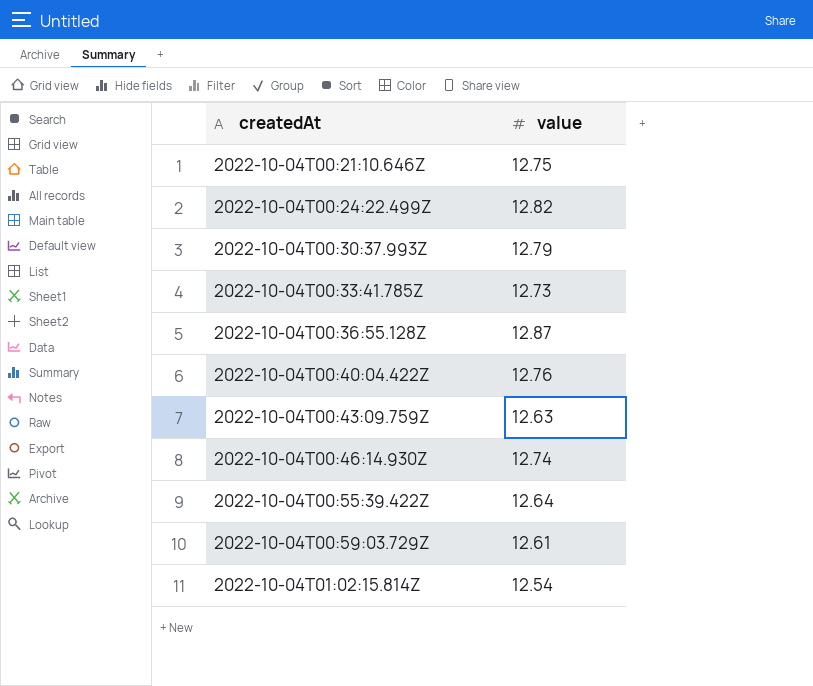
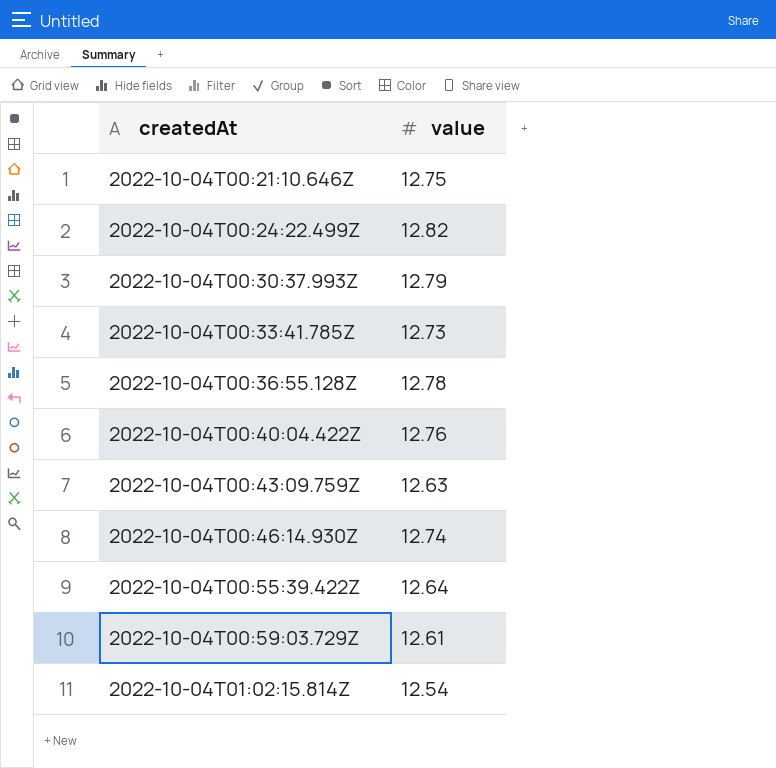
2022-10-04T00:36:55.128Z | value: 12.87 -> 12.78

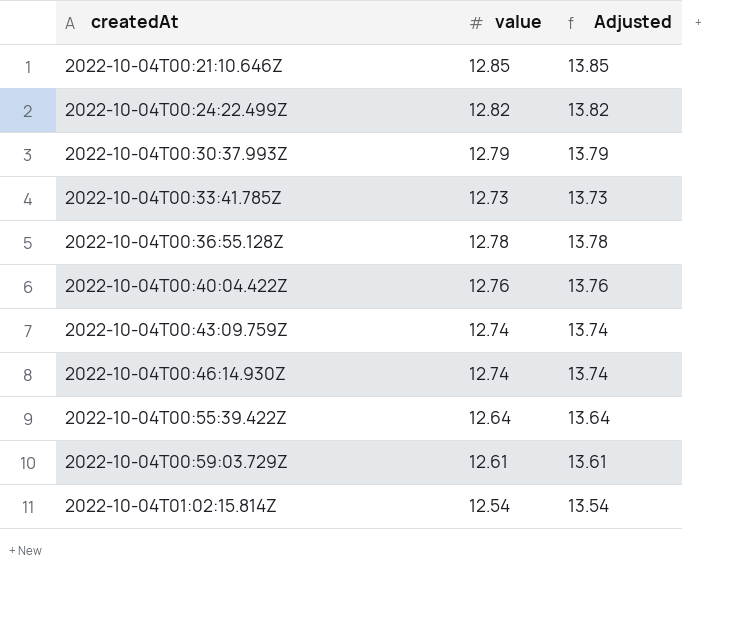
column Adjusted | formula: none -> [value] + 1
2022-10-04T00:21:10.646Z | value: 12.75 -> 12.85
2022-10-04T00:43:09.759Z | value: 12.63 -> 12.74

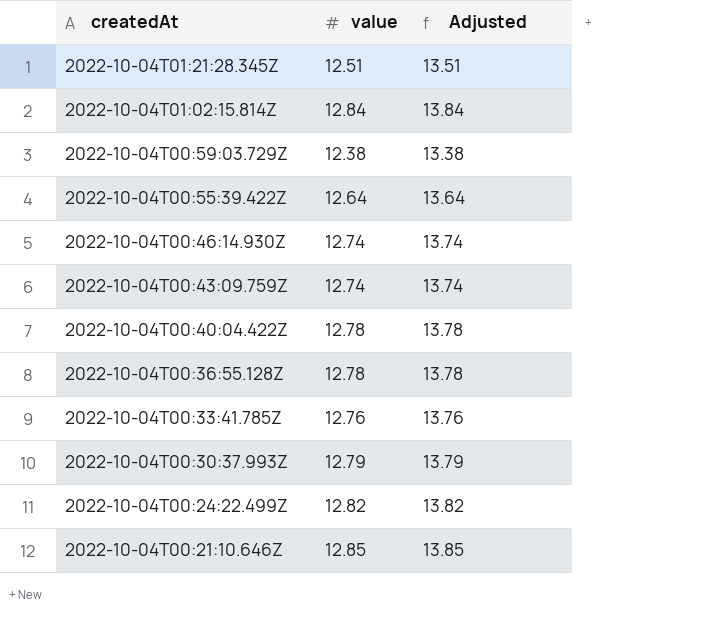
row order: createdAt ascending -> createdAt descending
row 2022-10-04T01:21:28.345Z: none -> 12.51 | 13.51
2022-10-04T01:02:15.814Z | value: 12.54 -> 12.84
2022-10-04T01:02:15.814Z | Adjusted: 13.54 -> 13.84
2022-10-04T00:59:03.729Z | value: 12.61 -> 12.38
2022-10-04T00:59:03.729Z | Adjusted: 13.61 -> 13.38
2022-10-04T00:40:04.422Z | value: 12.76 -> 12.78
2022-10-04T00:40:04.422Z | Adjusted: 13.76 -> 13.78
2022-10-04T00:33:41.785Z | value: 12.73 -> 12.76
2022-10-04T00:33:41.785Z | Adjusted: 13.73 -> 13.76

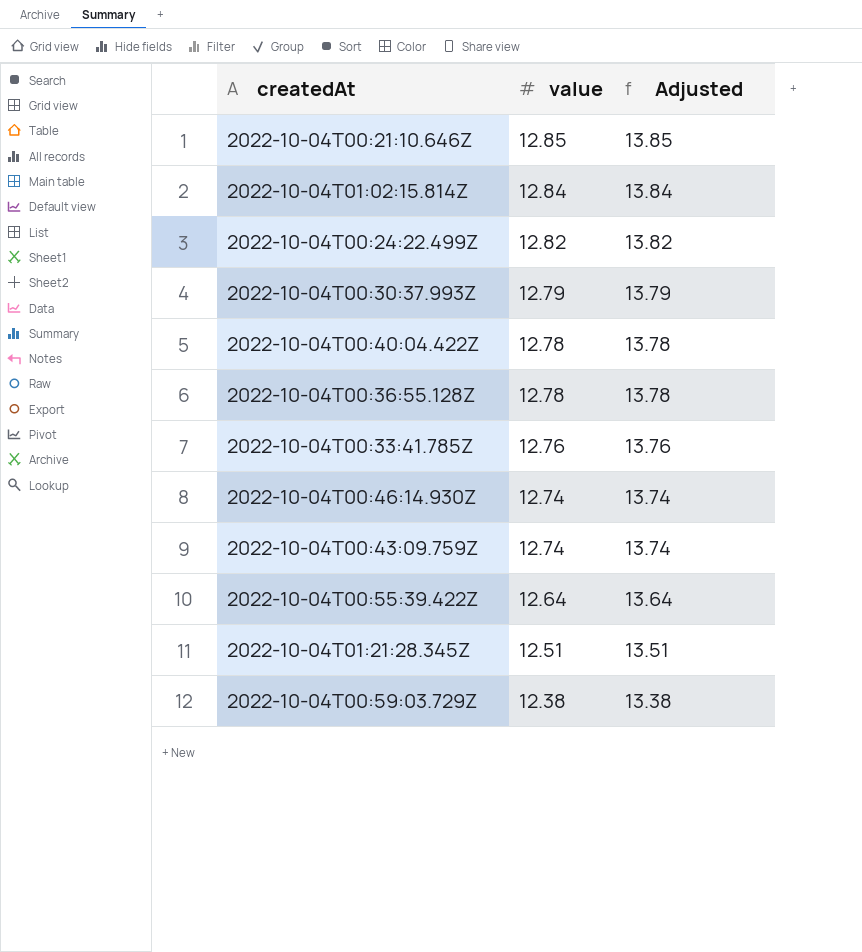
row order: createdAt descending -> value descending

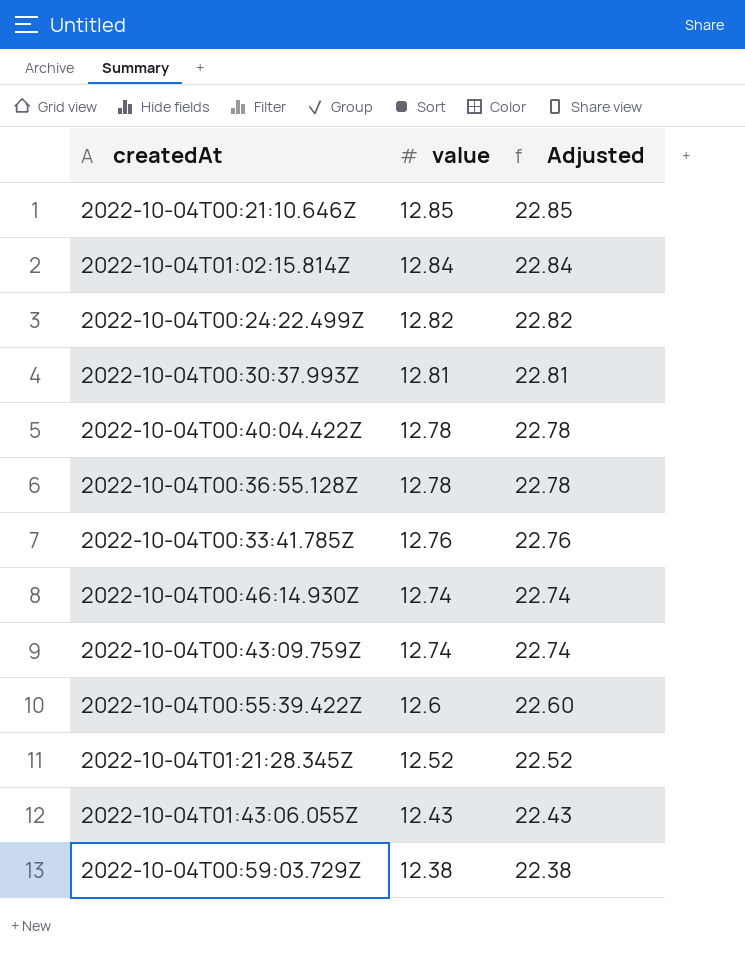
column Adjusted | formula: [value] + 1 -> [value] + 10
2022-10-04T00:30:37.993Z | value: 12.79 -> 12.81
2022-10-04T00:55:39.422Z | value: 12.64 -> 12.6
2022-10-04T01:21:28.345Z | value: 12.51 -> 12.52
row 2022-10-04T01:43:06.055Z: none -> 12.43 | 22.43

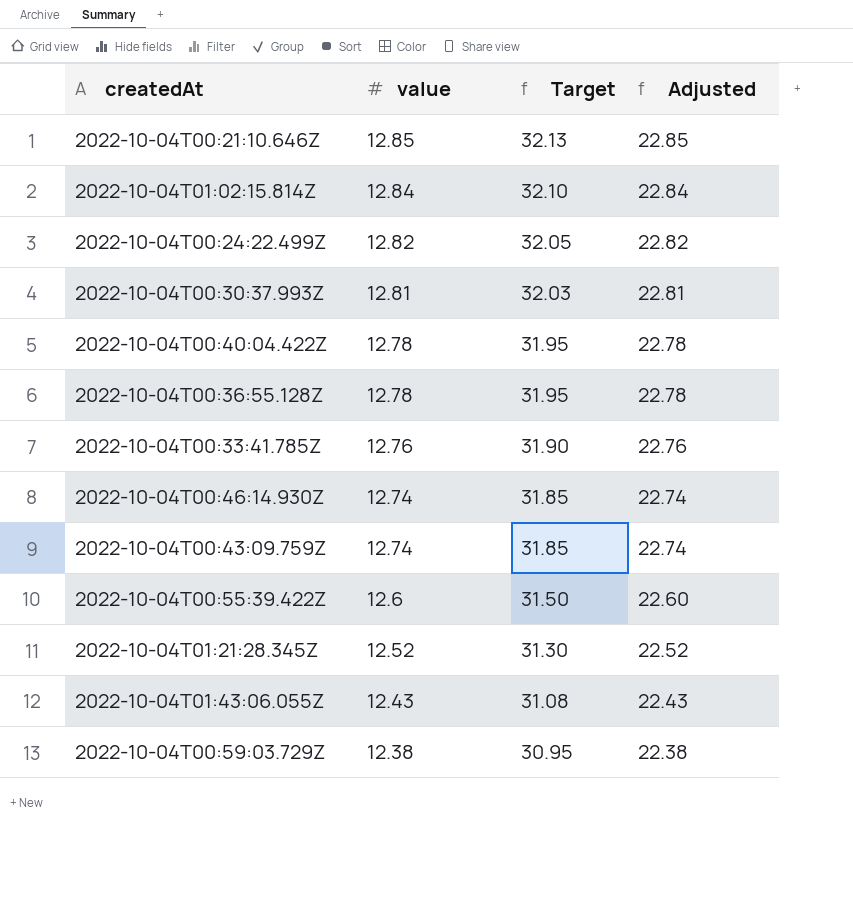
column Target | formula: none -> [value] * 2.5

